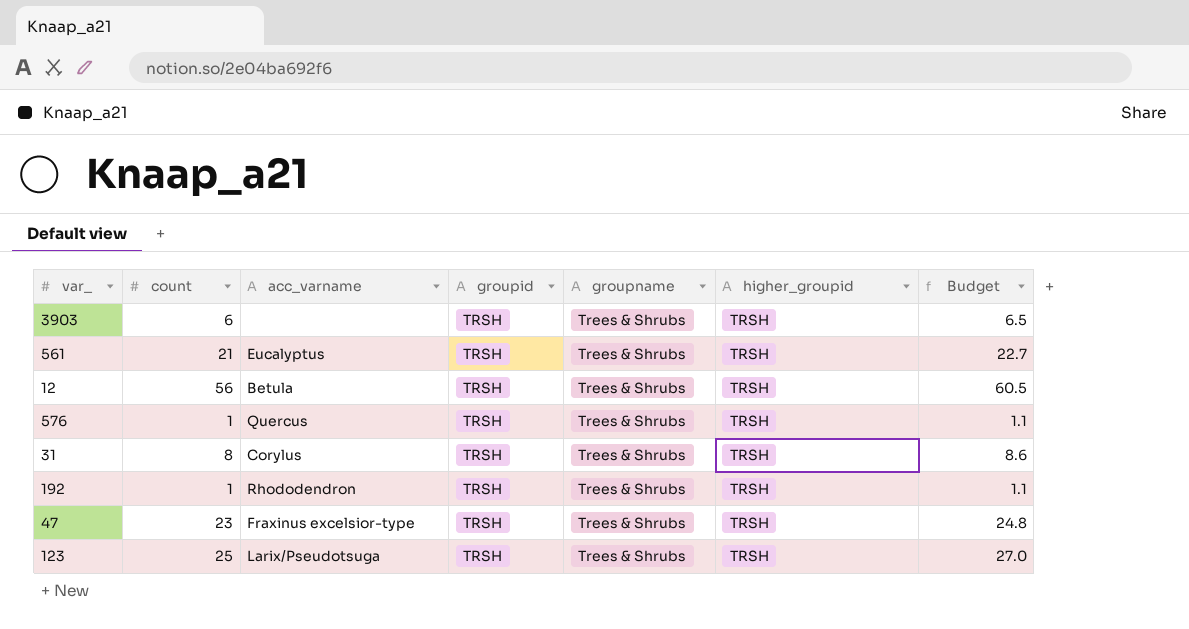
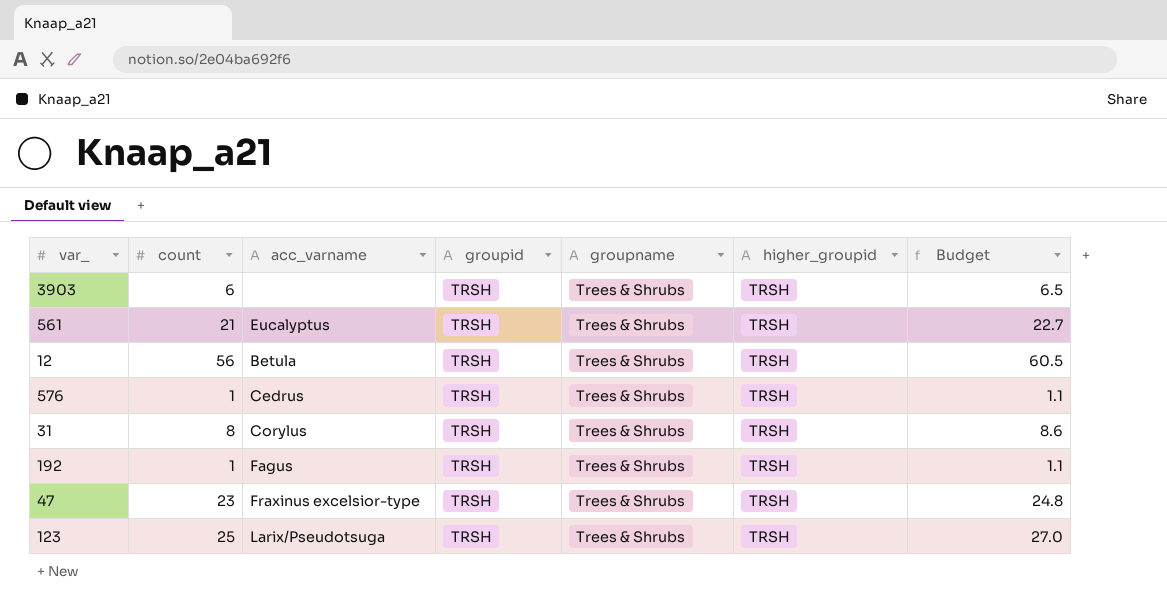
576 | acc_varname: Quercus -> Cedrus
192 | acc_varname: Rhododendron -> Fagus

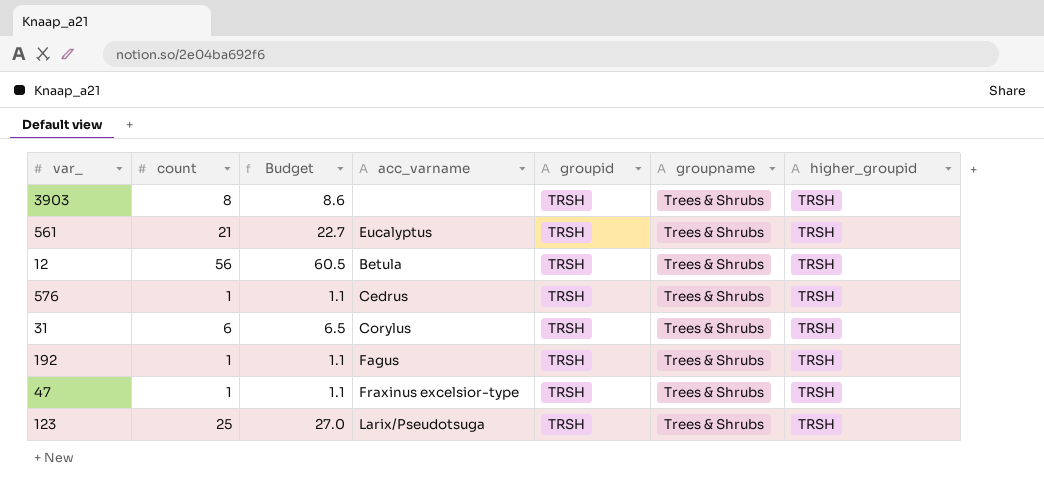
column Budget | position: 7 -> 3
3903 | count: 6 -> 8
3903 | Budget: 6.5 -> 8.6
31 | count: 8 -> 6
31 | Budget: 8.6 -> 6.5
47 | count: 23 -> 1
47 | Budget: 24.8 -> 1.1

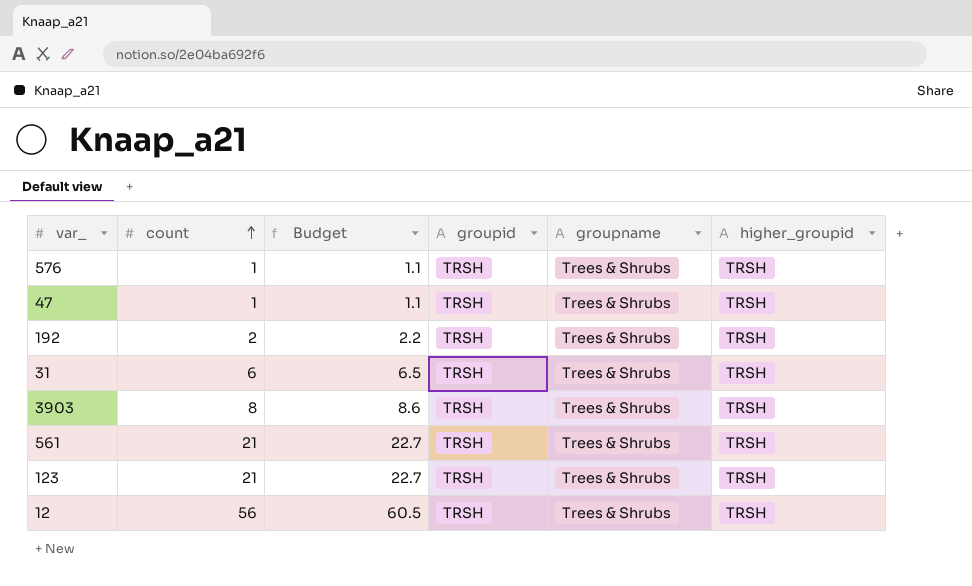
row order: none -> count ascending
column acc_varname | position: 4 -> none
192 | count: 1 -> 2
192 | Budget: 1.1 -> 2.2
123 | count: 25 -> 21
123 | Budget: 27.0 -> 22.7

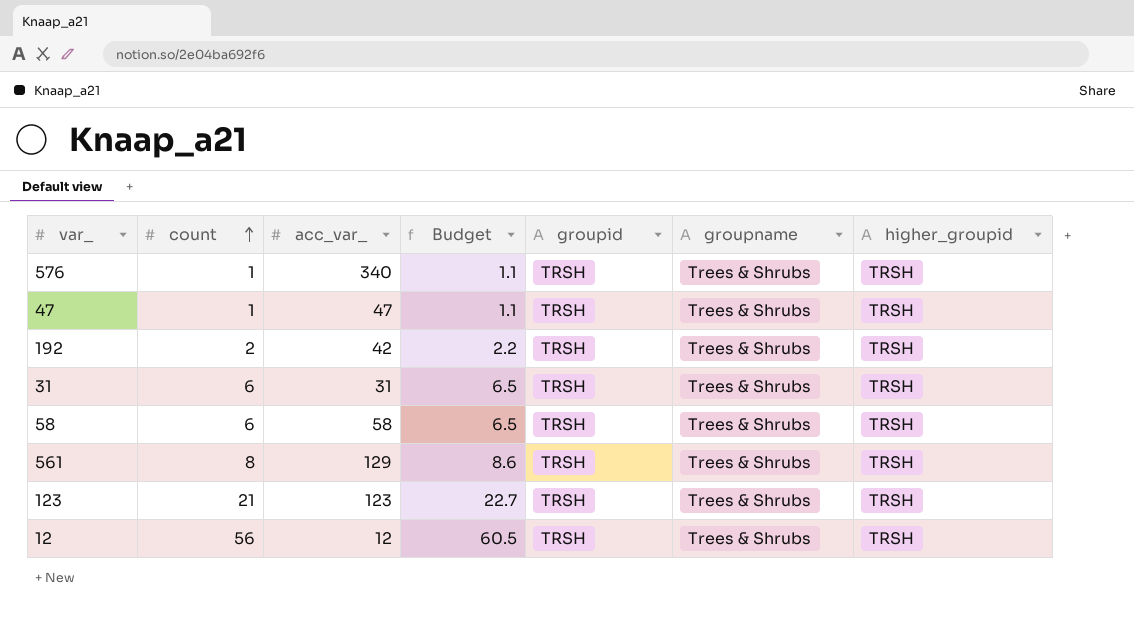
column acc_var_ | position: none -> 3
row 3903: 8 | 8.6 | TRSH | Trees & Shrubs | TRSH -> none
row 58: none -> 6 | 58 | 6.5 | TRSH | Trees & Shrubs | TRSH
561 | count: 21 -> 8
561 | Budget: 22.7 -> 8.6

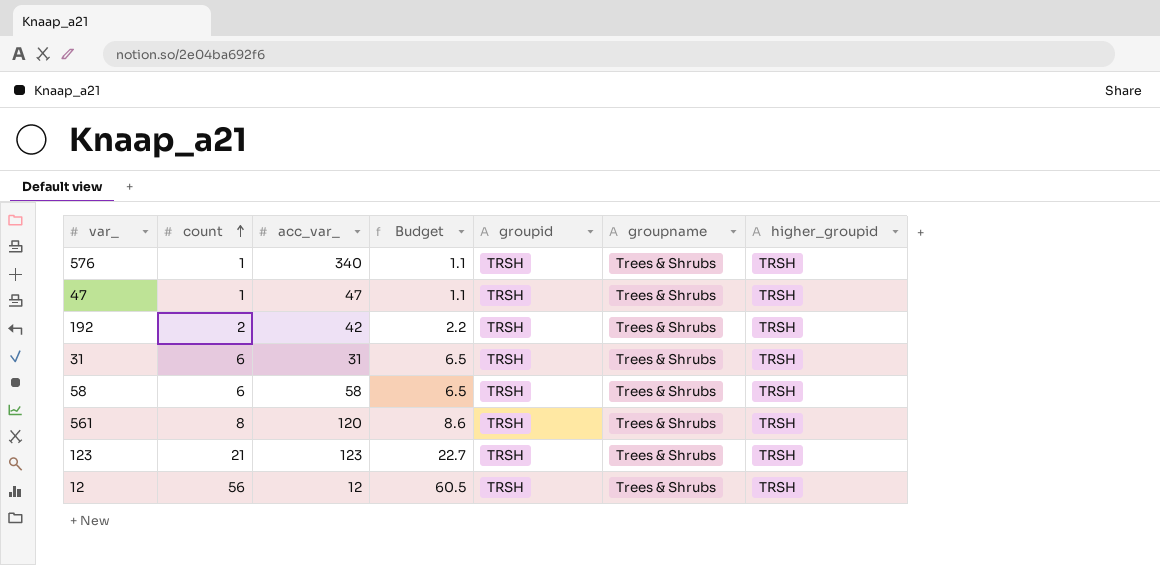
561 | acc_var_: 129 -> 120

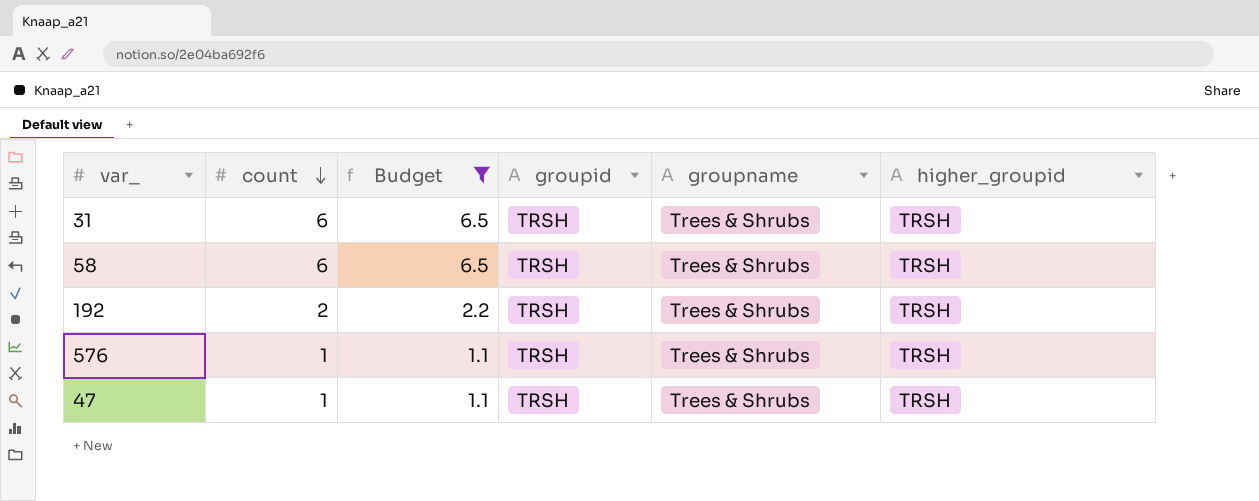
filter: none -> Budget <= 6.5
row order: count ascending -> count descending
column acc_var_ | position: 3 -> none

